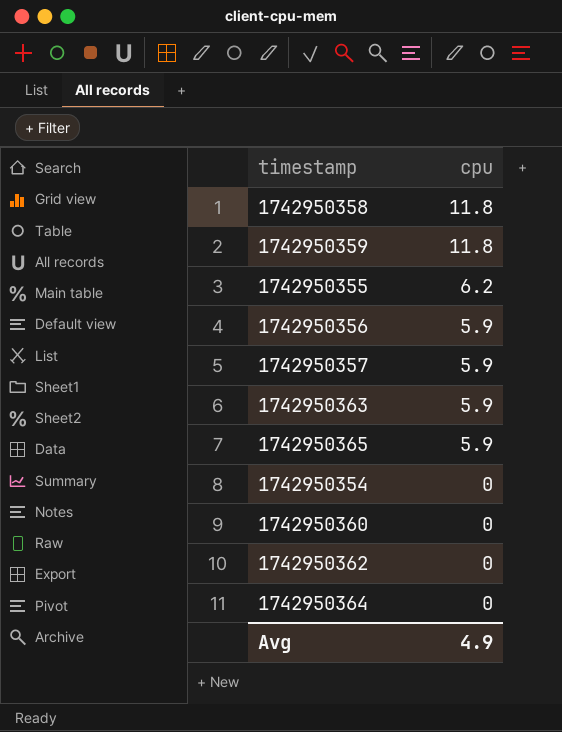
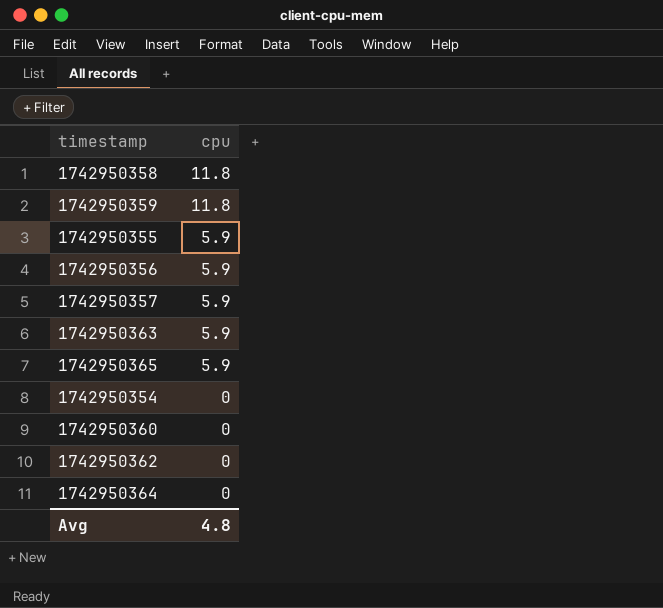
1742950355 | cpu: 6.2 -> 5.9
Avg | cpu: 4.9 -> 4.8

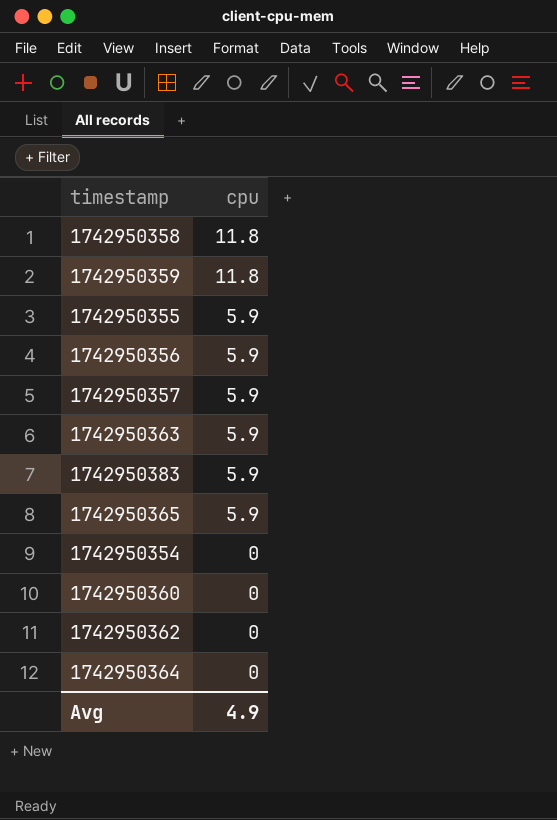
row 1742950383: none -> 5.9
Avg | cpu: 4.8 -> 4.9

